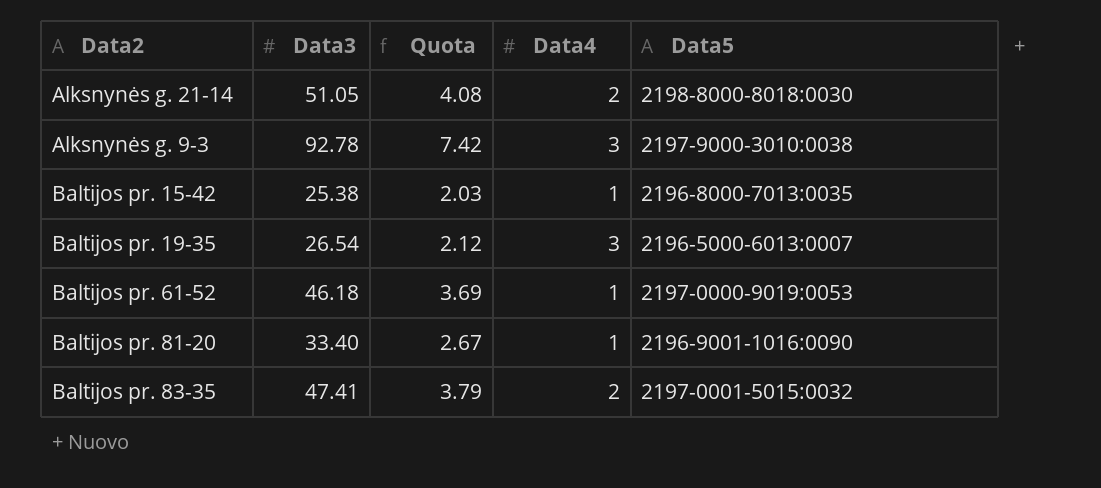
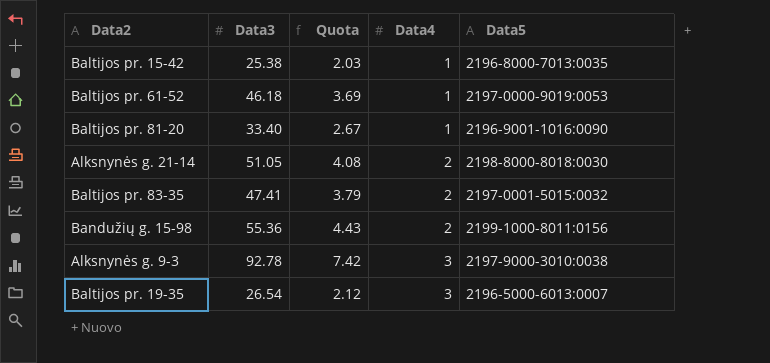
row order: none -> Data4 ascending
row Bandužių g. 15-98: none -> 55.36 | 4.43 | 2 | 2199-1000-8011:0156

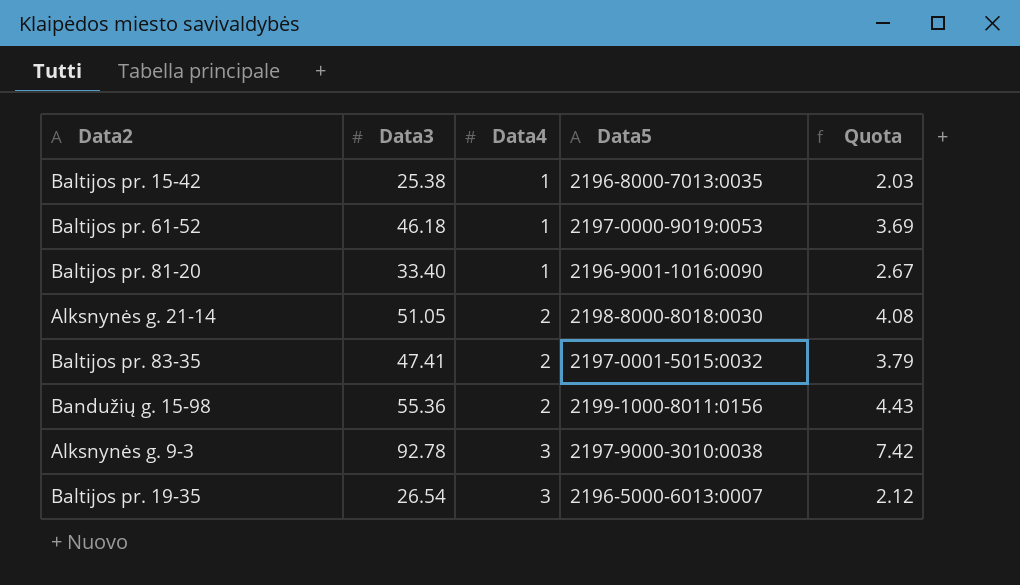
column Quota | position: 3 -> 5

